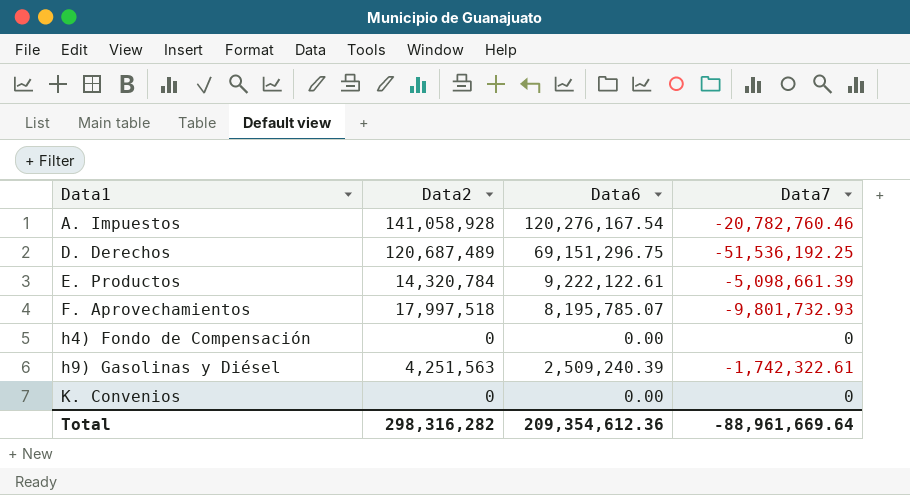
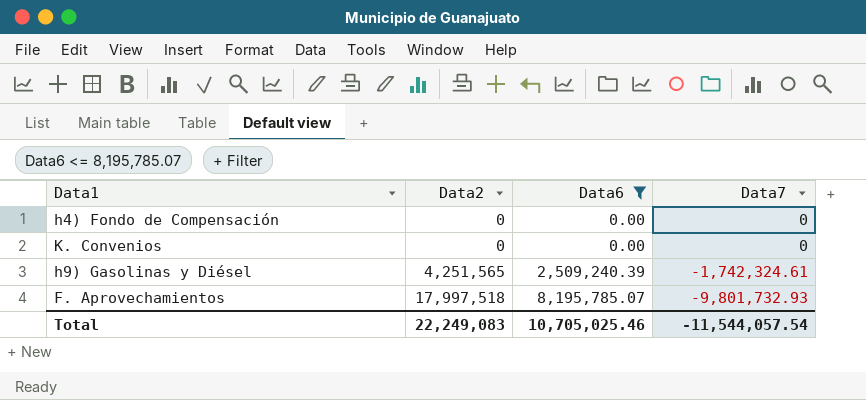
filter: none -> Data6 <= 8,195,785.07
row order: Data1 ascending -> Data2 ascending
h9) Gasolinas y Diésel | Data2: 4,251,563 -> 4,251,565
h9) Gasolinas y Diésel | Data7: -1,742,322.61 -> -1,742,324.61
Total | Data2: 298,316,282 -> 22,249,083
Total | Data6: 209,354,612.36 -> 10,705,025.46
Total | Data7: -88,961,669.64 -> -11,544,057.54

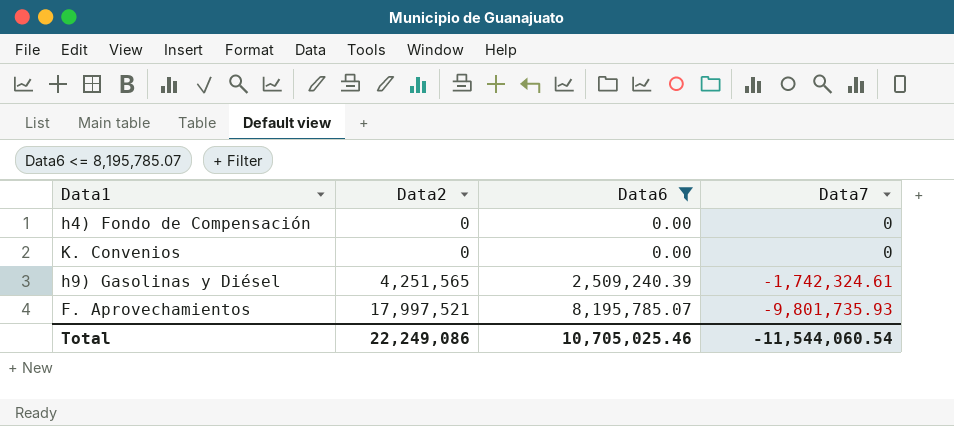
F. Aprovechamientos | Data2: 17,997,518 -> 17,997,521
F. Aprovechamientos | Data7: -9,801,732.93 -> -9,801,735.93
Total | Data2: 22,249,083 -> 22,249,086
Total | Data7: -11,544,057.54 -> -11,544,060.54

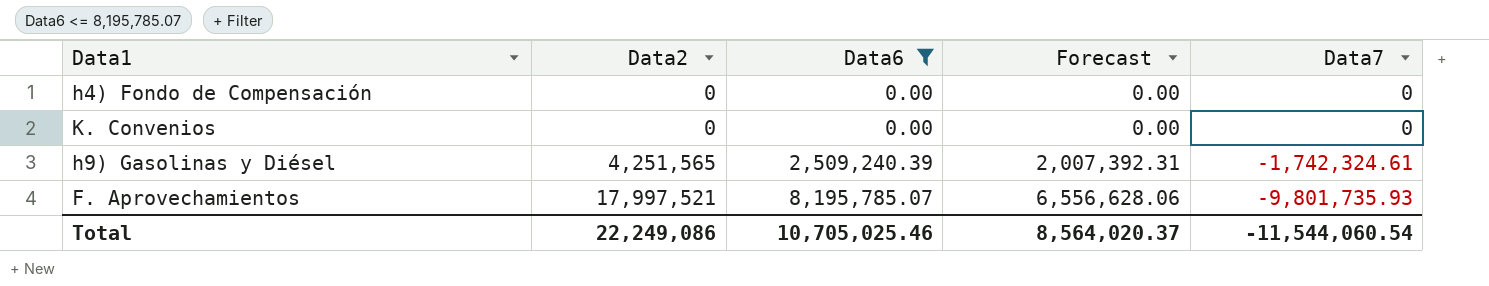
column Forecast | formula: none -> [Data6] * 0.8

